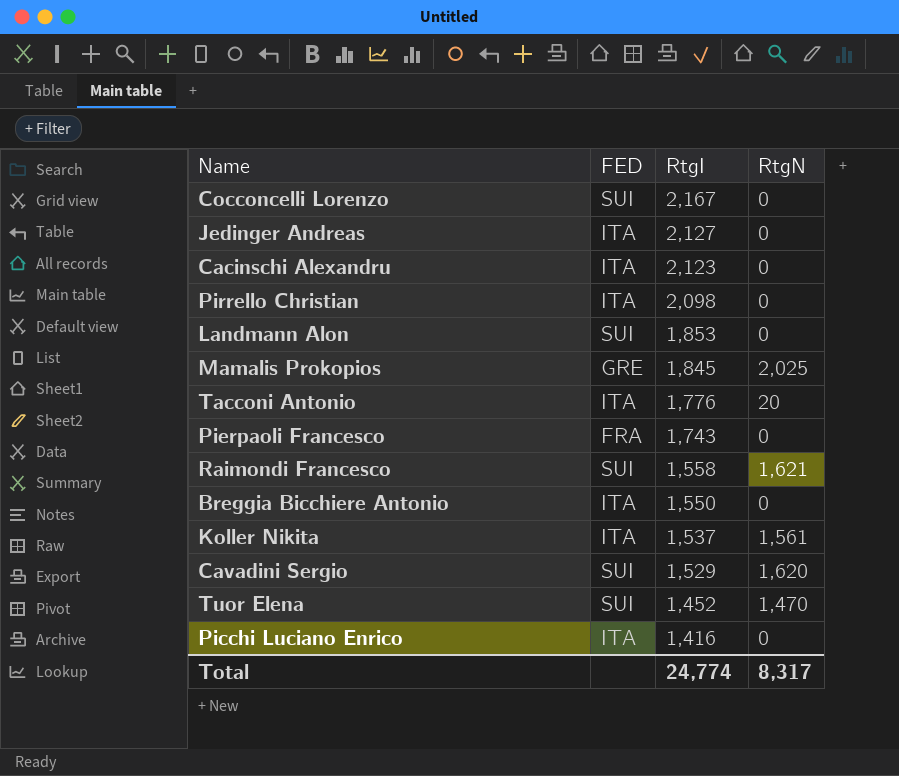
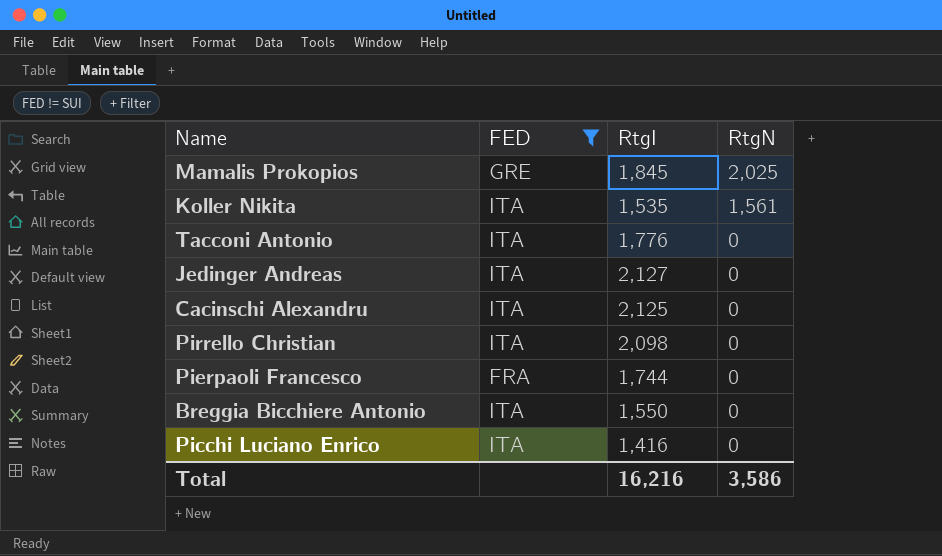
filter: none -> FED != SUI
row order: RtgI descending -> RtgN descending
Koller Nikita | RtgI: 1,537 -> 1,535
Tacconi Antonio | RtgN: 20 -> 0
Cacinschi Alexandru | RtgI: 2,123 -> 2,125
Pierpaoli Francesco | RtgI: 1,743 -> 1,744
Total | RtgI: 24,774 -> 16,216
Total | RtgN: 8,317 -> 3,586

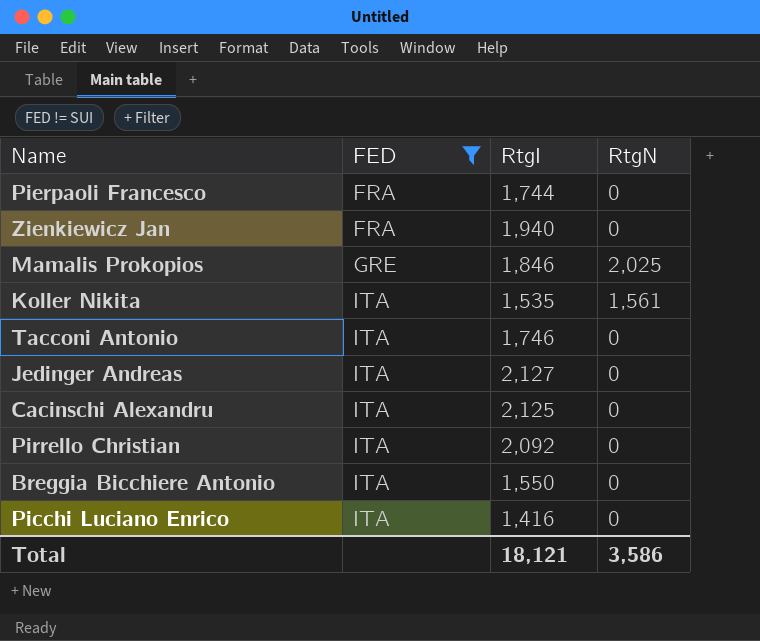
row order: RtgN descending -> FED ascending
row Zienkiewicz Jan: none -> FRA | 1,940 | 0
Mamalis Prokopios | RtgI: 1,845 -> 1,846
Tacconi Antonio | RtgI: 1,776 -> 1,746
Pirrello Christian | RtgI: 2,098 -> 2,092
Total | RtgI: 16,216 -> 18,121

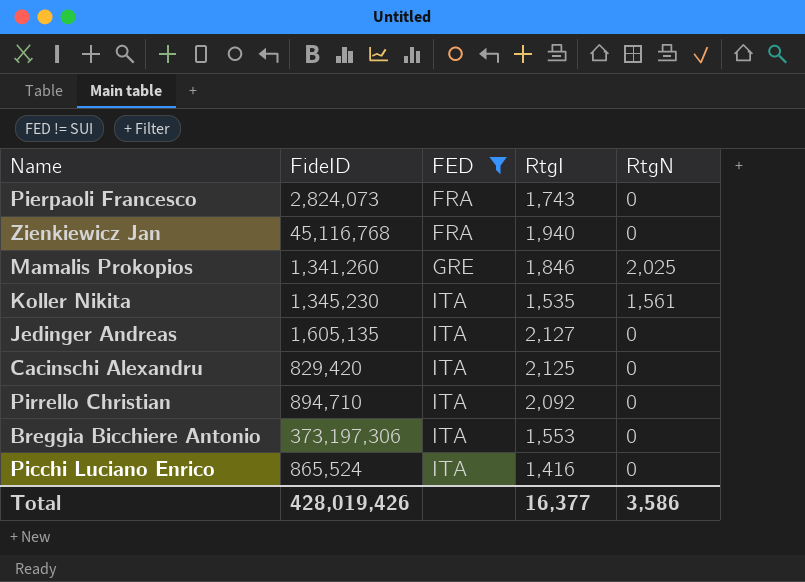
column FideID | position: none -> 2
row Tacconi Antonio: ITA | 1,746 | 0 -> none
Pierpaoli Francesco | RtgI: 1,744 -> 1,743
Breggia Bicchiere Antonio | RtgI: 1,550 -> 1,553
Total | RtgI: 18,121 -> 16,377

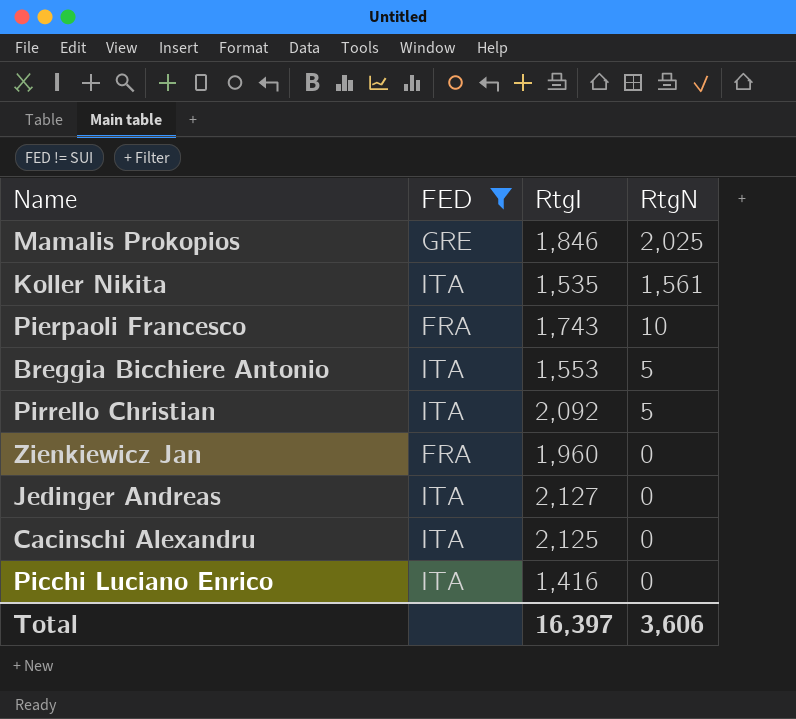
row order: FED ascending -> RtgN descending
column FideID | position: 2 -> none
Pierpaoli Francesco | RtgN: 0 -> 10
Breggia Bicchiere Antonio | RtgN: 0 -> 5
Pirrello Christian | RtgN: 0 -> 5
Zienkiewicz Jan | RtgI: 1,940 -> 1,960
Total | RtgI: 16,377 -> 16,397
Total | RtgN: 3,586 -> 3,606

